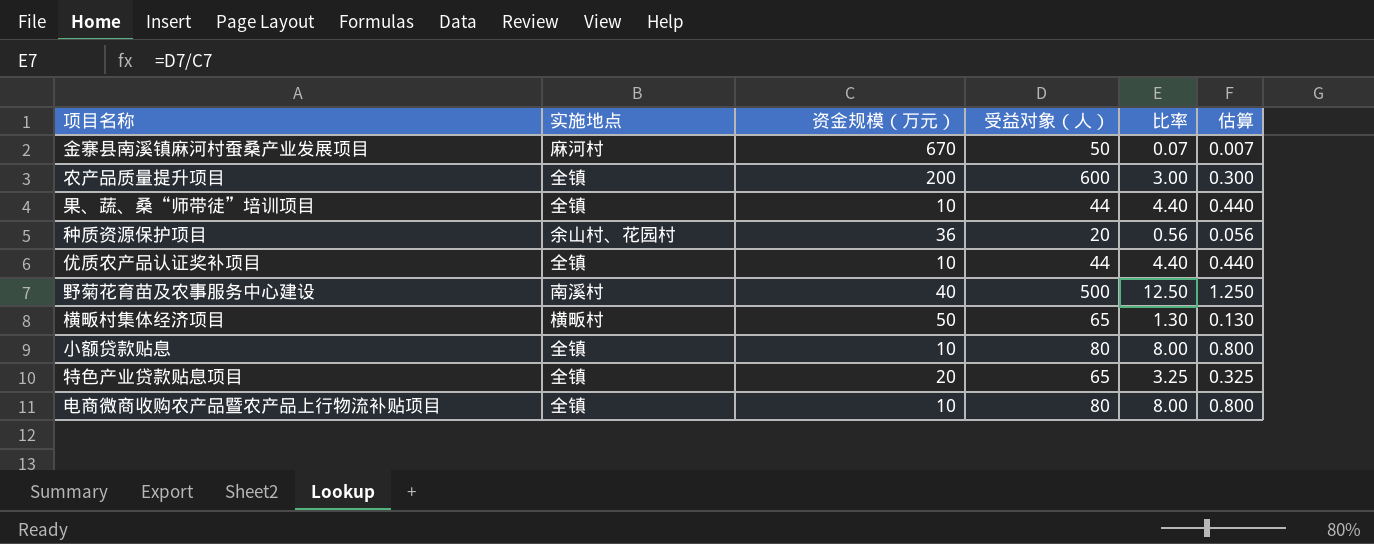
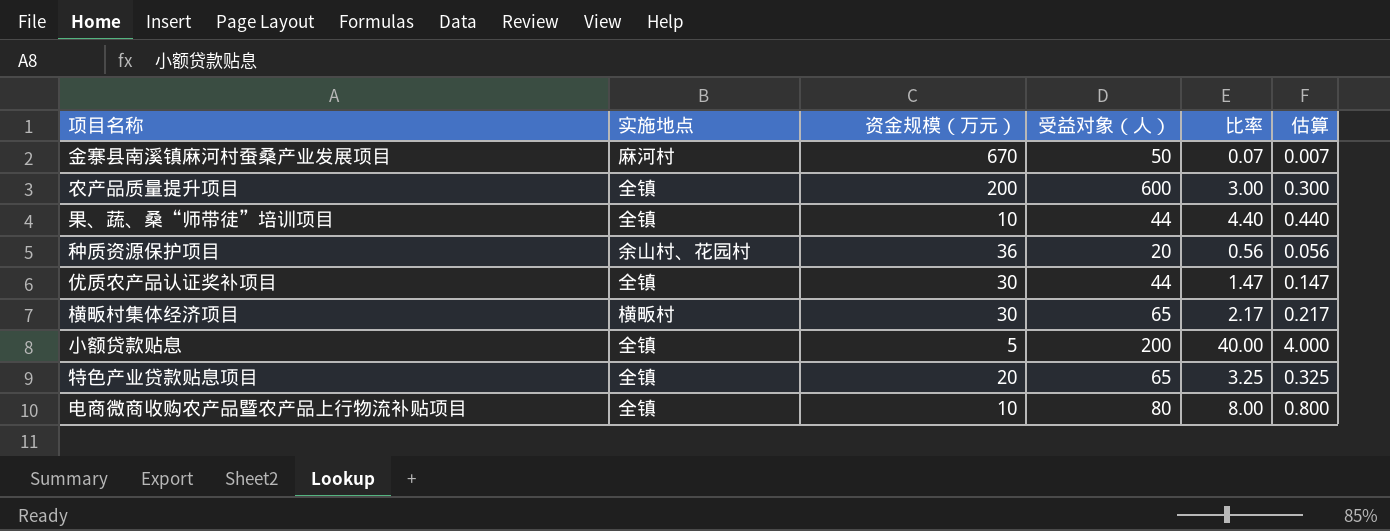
row 野菊花育苗及农事服务中心建设: 南溪村 | 40 | 500 | 12.50 | 1.250 -> none
优质农产品认证奖补项目 | 资金规模（万元）: 10 -> 30
优质农产品认证奖补项目 | 比率: 4.40 -> 1.47
优质农产品认证奖补项目 | 估算: 0.440 -> 0.147
横畈村集体经济项目 | 资金规模（万元）: 50 -> 30
横畈村集体经济项目 | 比率: 1.30 -> 2.17
横畈村集体经济项目 | 估算: 0.130 -> 0.217
小额贷款贴息 | 资金规模（万元）: 10 -> 5
小额贷款贴息 | 受益对象（人）: 80 -> 200
小额贷款贴息 | 比率: 8.00 -> 40.00
小额贷款贴息 | 估算: 0.800 -> 4.000

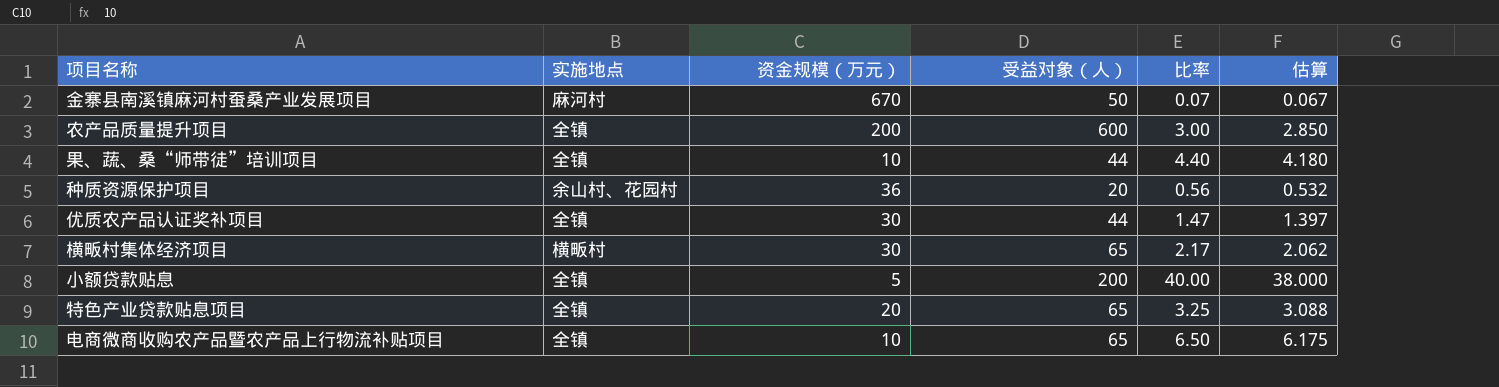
column 估算 | formula: [比率] * 0.1 -> [比率] * 0.95
电商微商收购农产品暨农产品上行物流补贴项目 | 受益对象（人）: 80 -> 65
电商微商收购农产品暨农产品上行物流补贴项目 | 比率: 8.00 -> 6.50

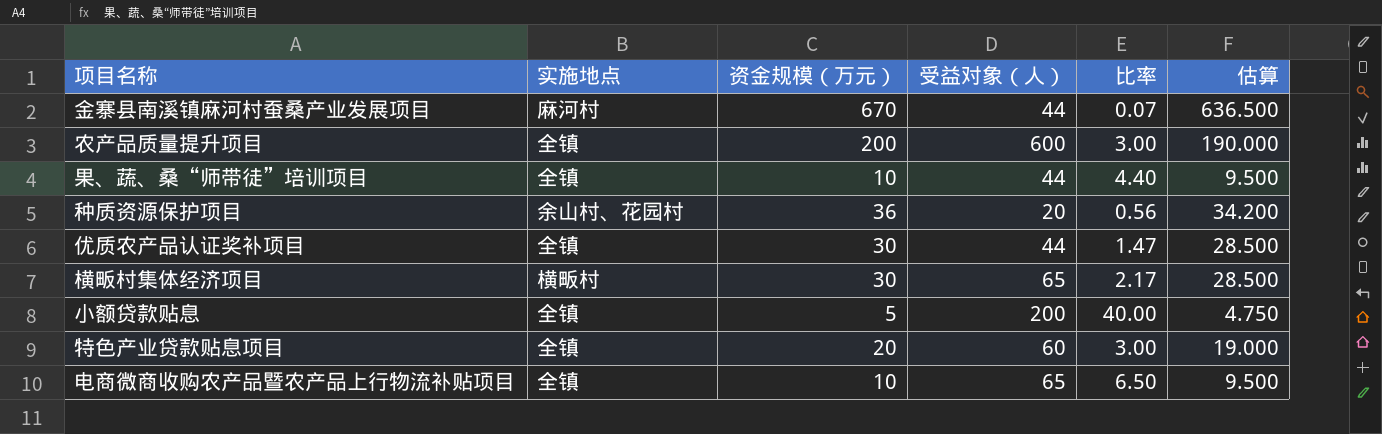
column 估算 | formula: [比率] * 0.95 -> [资金规模（万元）] * 0.95
金寨县南溪镇麻河村蚕桑产业发展项目 | 受益对象（人）: 50 -> 44
特色产业贷款贴息项目 | 受益对象（人）: 65 -> 60
特色产业贷款贴息项目 | 比率: 3.25 -> 3.00

